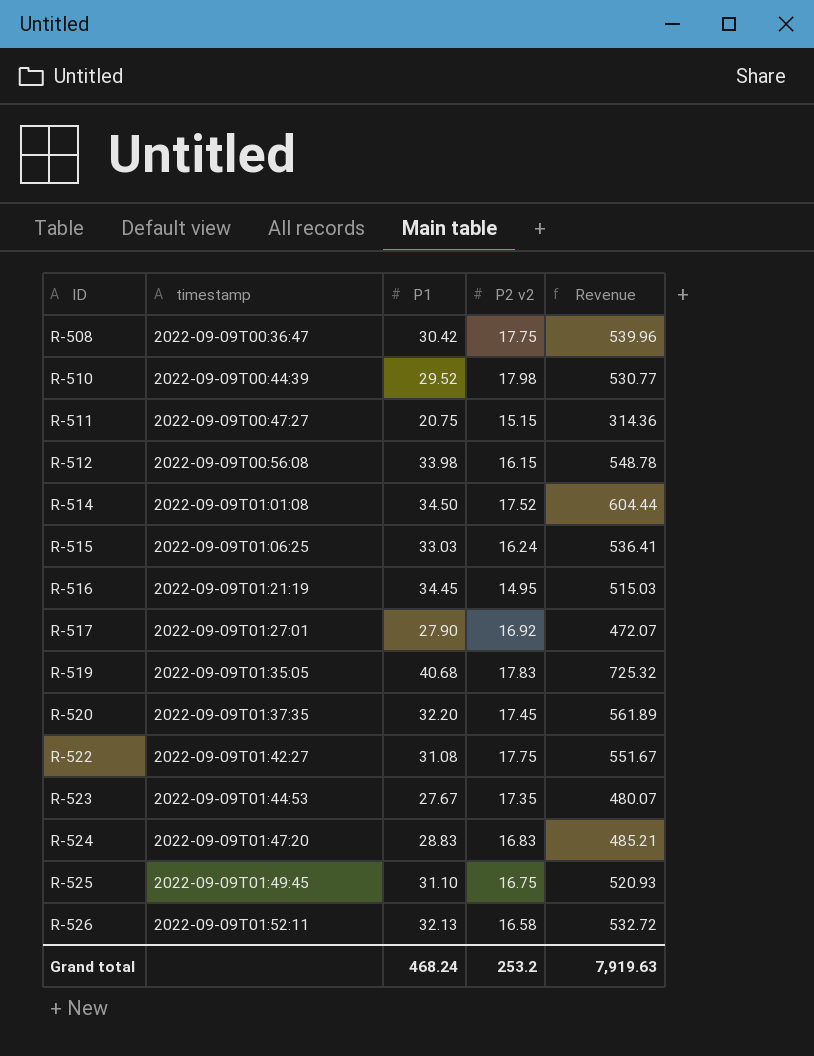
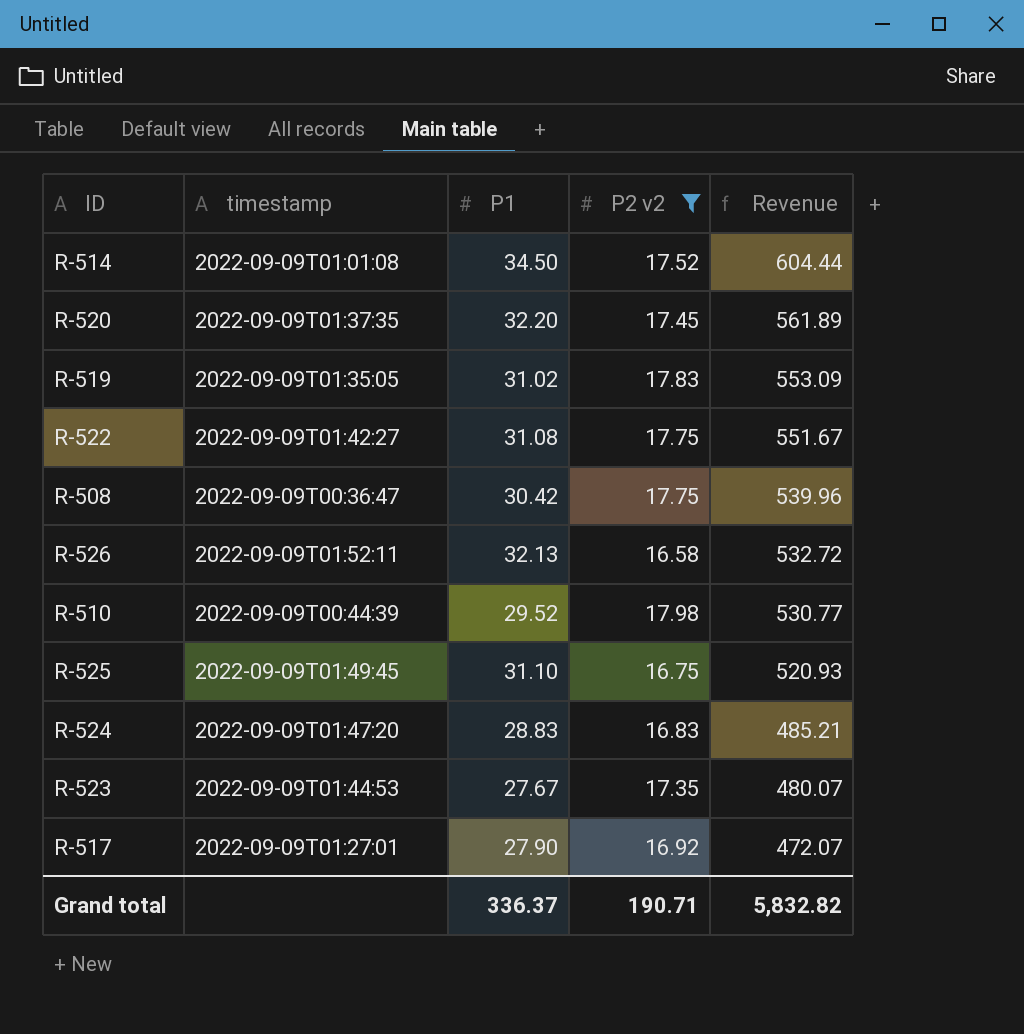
filter: none -> P2 v2 >= 16.58
row order: ID ascending -> Revenue descending
R-519 | P1: 40.68 -> 31.02
R-519 | Revenue: 725.32 -> 553.09
Grand total | P1: 468.24 -> 336.37
Grand total | P2 v2: 253.2 -> 190.71
Grand total | Revenue: 7,919.63 -> 5,832.82

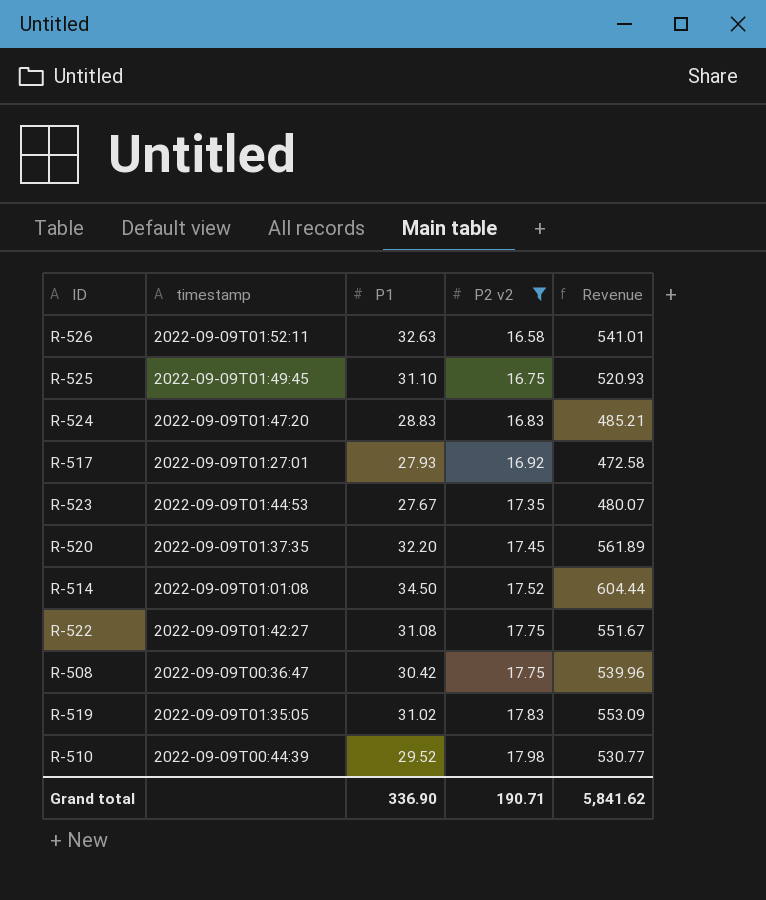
row order: Revenue descending -> P2 v2 ascending
R-526 | P1: 32.13 -> 32.63
R-526 | Revenue: 532.72 -> 541.01
R-517 | P1: 27.90 -> 27.93
R-517 | Revenue: 472.07 -> 472.58
Grand total | P1: 336.37 -> 336.90
Grand total | Revenue: 5,832.82 -> 5,841.62

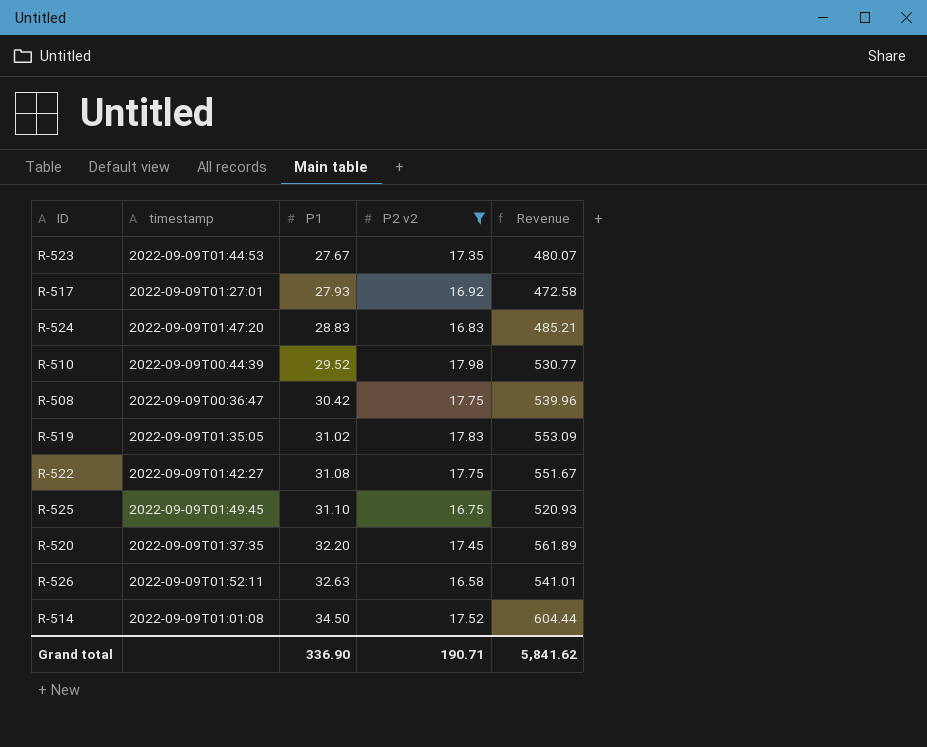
row order: P2 v2 ascending -> P1 ascending

